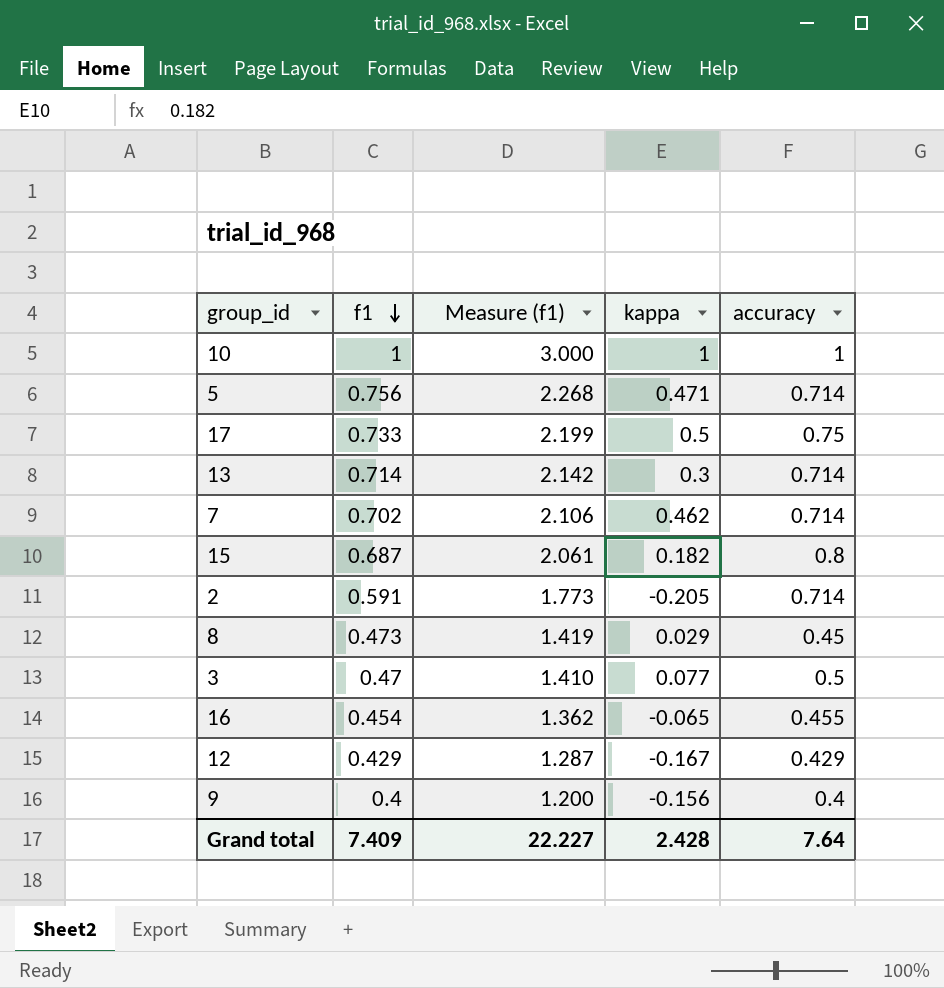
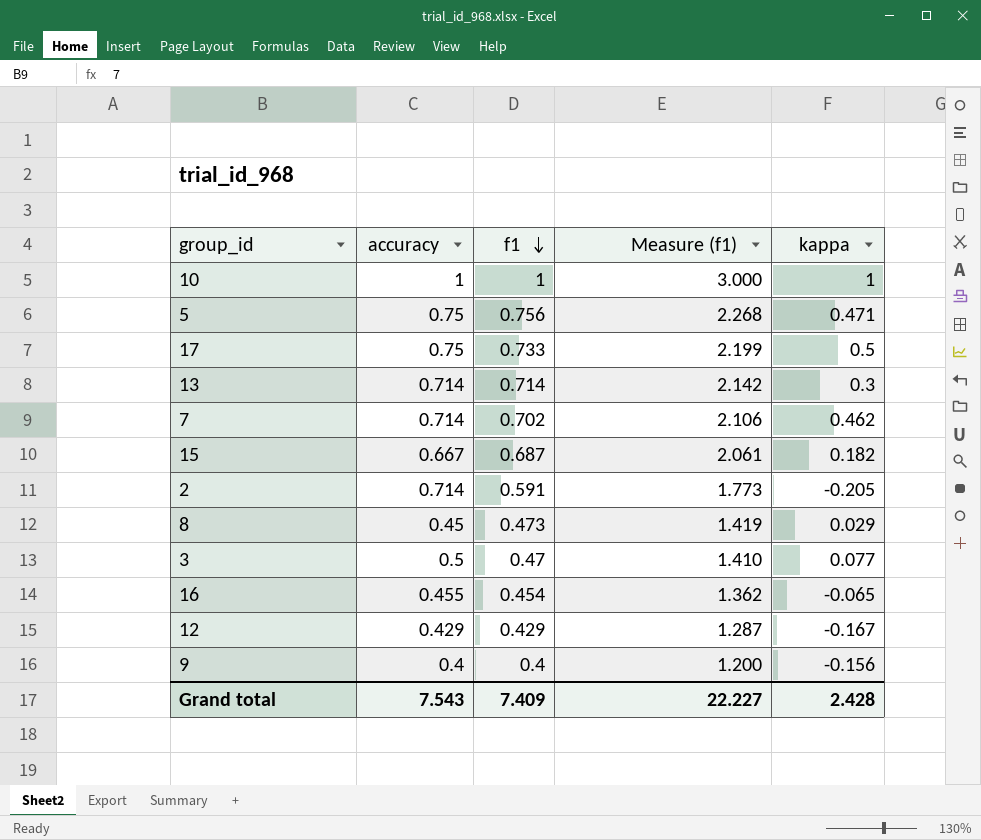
column accuracy | position: 5 -> 2
5 | accuracy: 0.714 -> 0.75
15 | accuracy: 0.8 -> 0.667
Grand total | accuracy: 7.64 -> 7.543

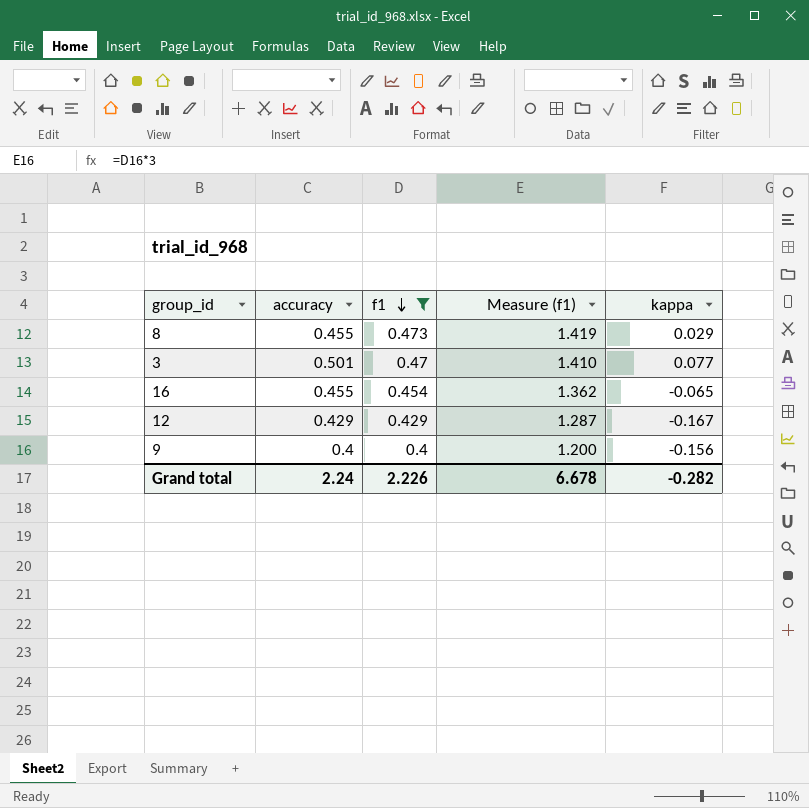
filter: none -> f1 <= 0.473
8 | accuracy: 0.45 -> 0.455
3 | accuracy: 0.5 -> 0.501
Grand total | accuracy: 7.543 -> 2.24
Grand total | f1: 7.409 -> 2.226
Grand total | Measure (f1): 22.227 -> 6.678
Grand total | kappa: 2.428 -> -0.282

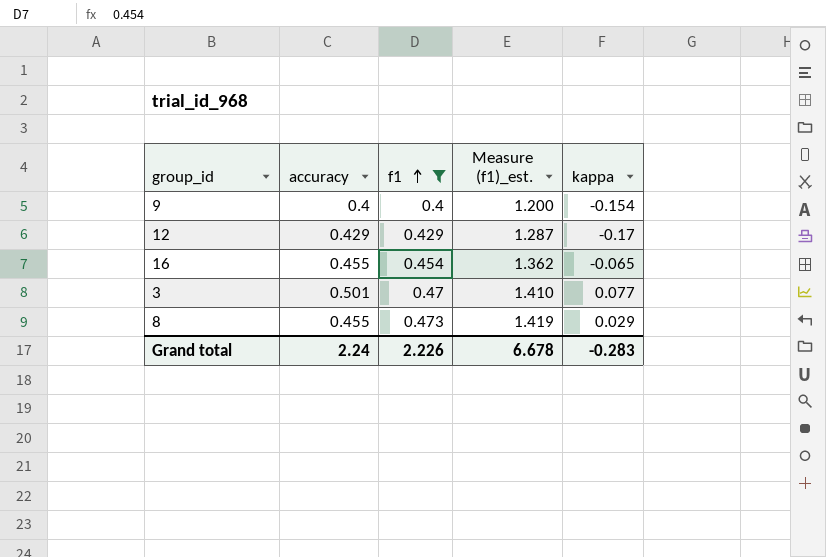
row order: f1 descending -> f1 ascending
column name: Measure (f1) -> Measure (f1)_est.
9 | kappa: -0.156 -> -0.154
12 | kappa: -0.167 -> -0.17
Grand total | kappa: -0.282 -> -0.283

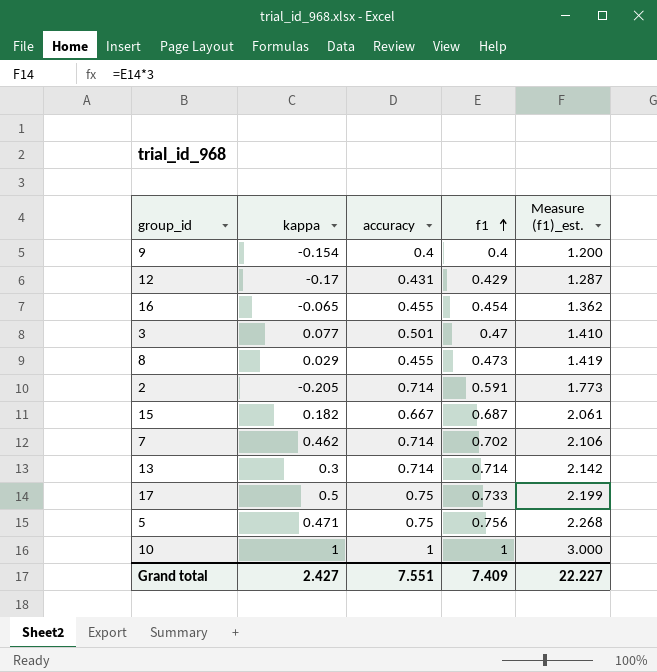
filter: f1 <= 0.473 -> none
column kappa | position: 5 -> 2
12 | accuracy: 0.429 -> 0.431
Grand total | kappa: -0.283 -> 2.427
Grand total | accuracy: 2.24 -> 7.551
Grand total | f1: 2.226 -> 7.409
Grand total | Measure (f1)_est.: 6.678 -> 22.227

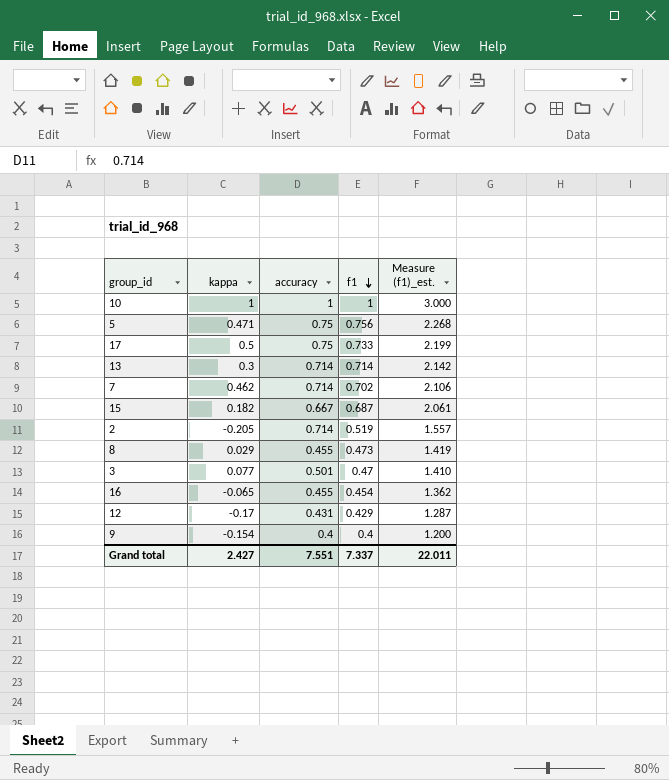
row order: f1 ascending -> f1 descending
2 | f1: 0.591 -> 0.519
2 | Measure (f1)_est.: 1.773 -> 1.557
Grand total | f1: 7.409 -> 7.337
Grand total | Measure (f1)_est.: 22.227 -> 22.011

